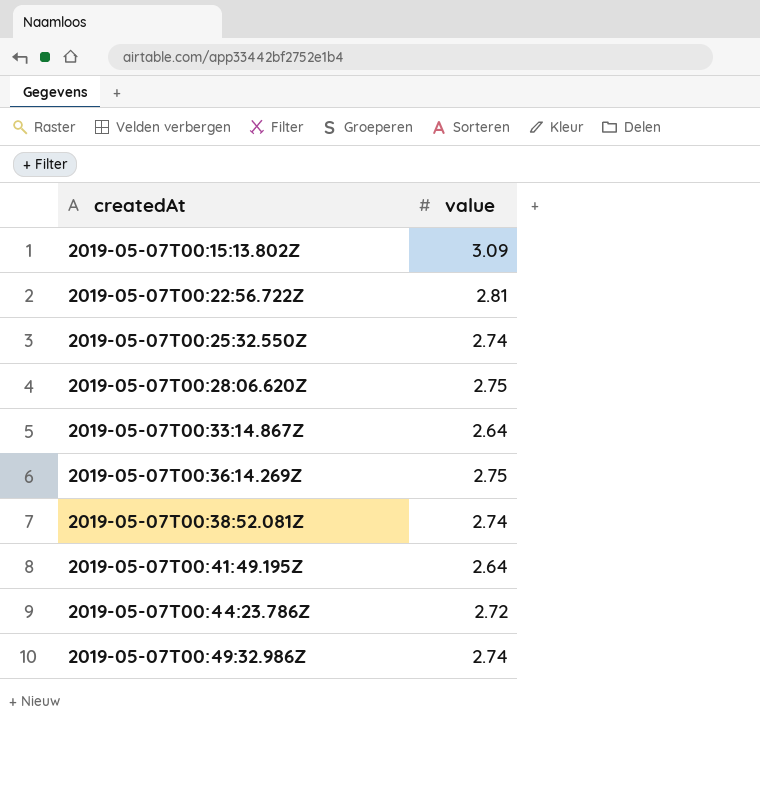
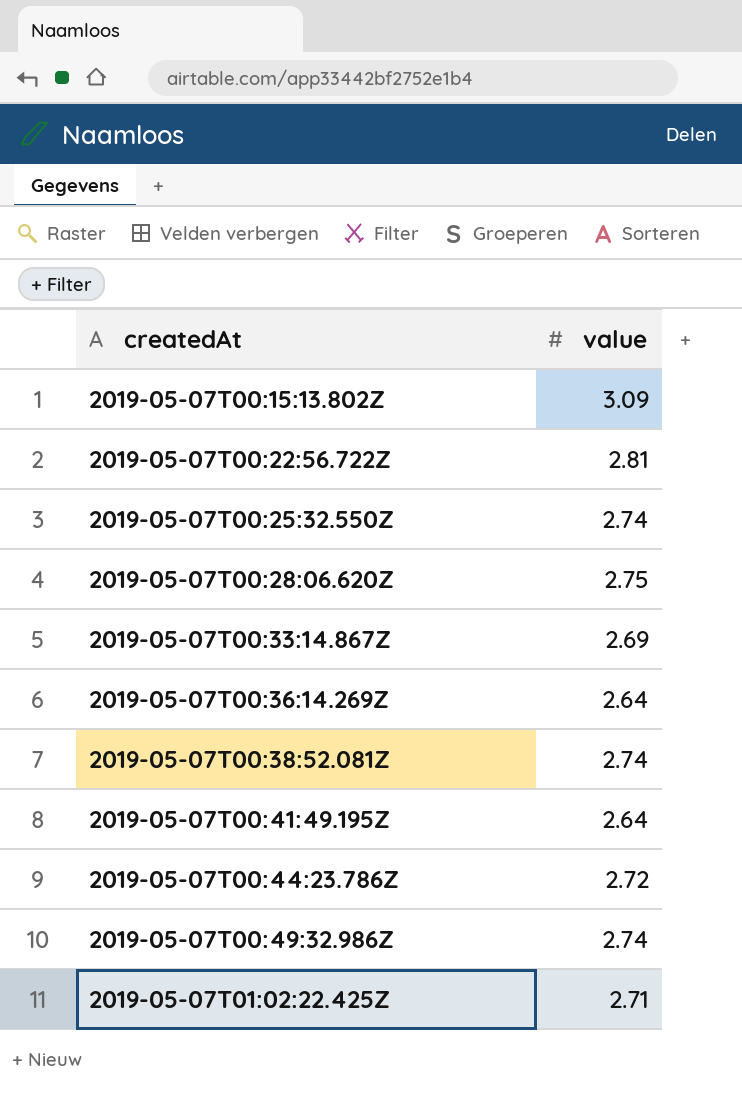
2019-05-07T00:33:14.867Z | value: 2.64 -> 2.69
2019-05-07T00:36:14.269Z | value: 2.75 -> 2.64
row 2019-05-07T01:02:22.425Z: none -> 2.71

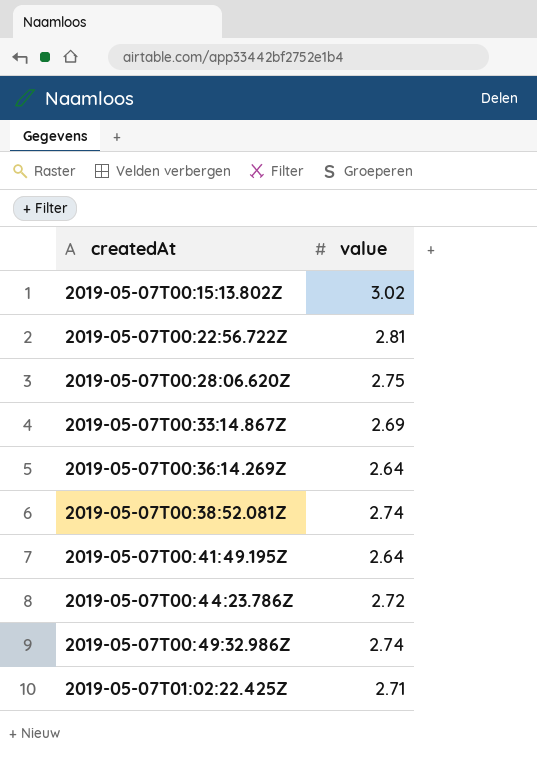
row 2019-05-07T00:25:32.550Z: 2.74 -> none
2019-05-07T00:15:13.802Z | value: 3.09 -> 3.02

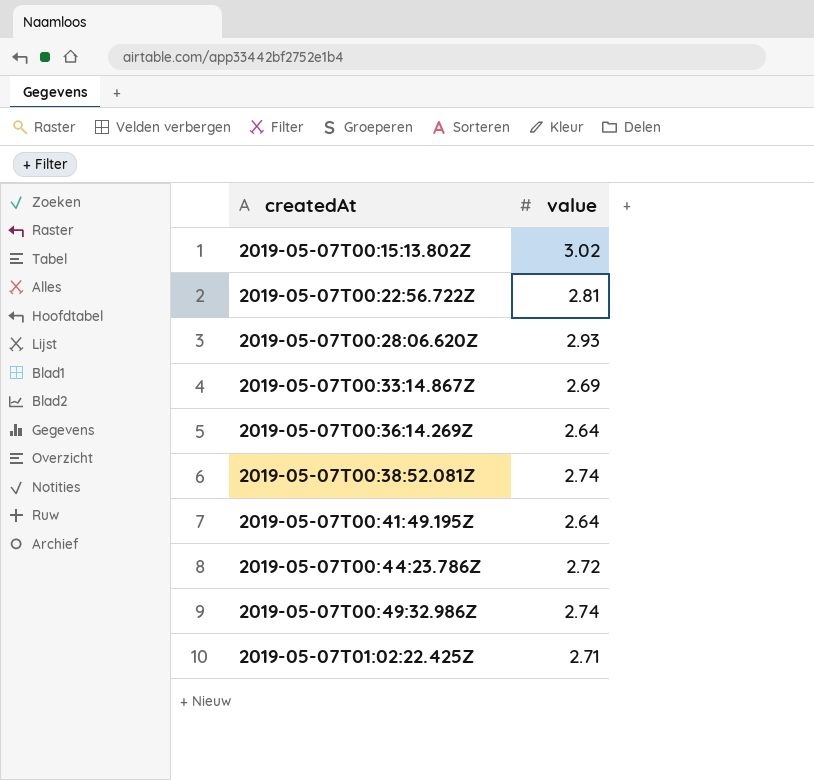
2019-05-07T00:28:06.620Z | value: 2.75 -> 2.93

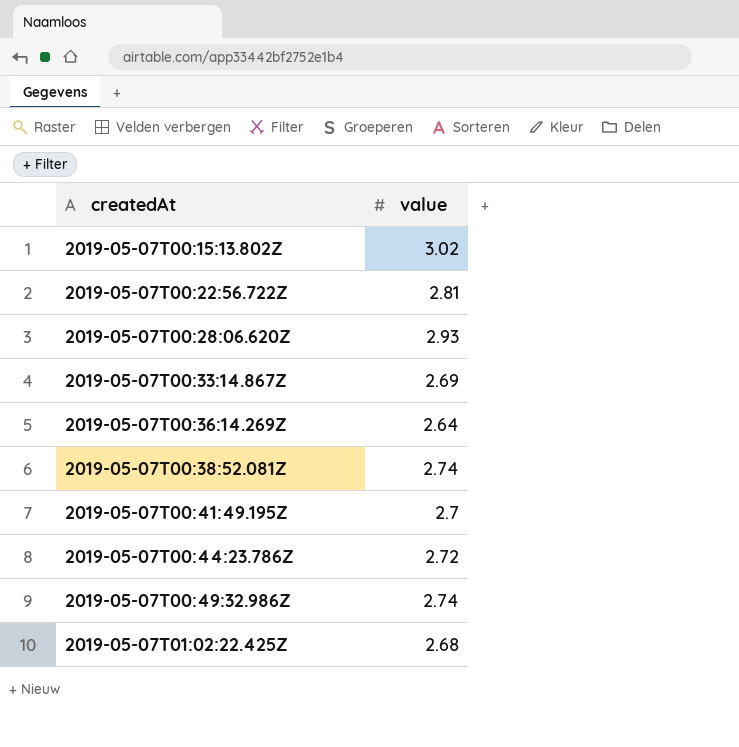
2019-05-07T00:41:49.195Z | value: 2.64 -> 2.7
2019-05-07T01:02:22.425Z | value: 2.71 -> 2.68

